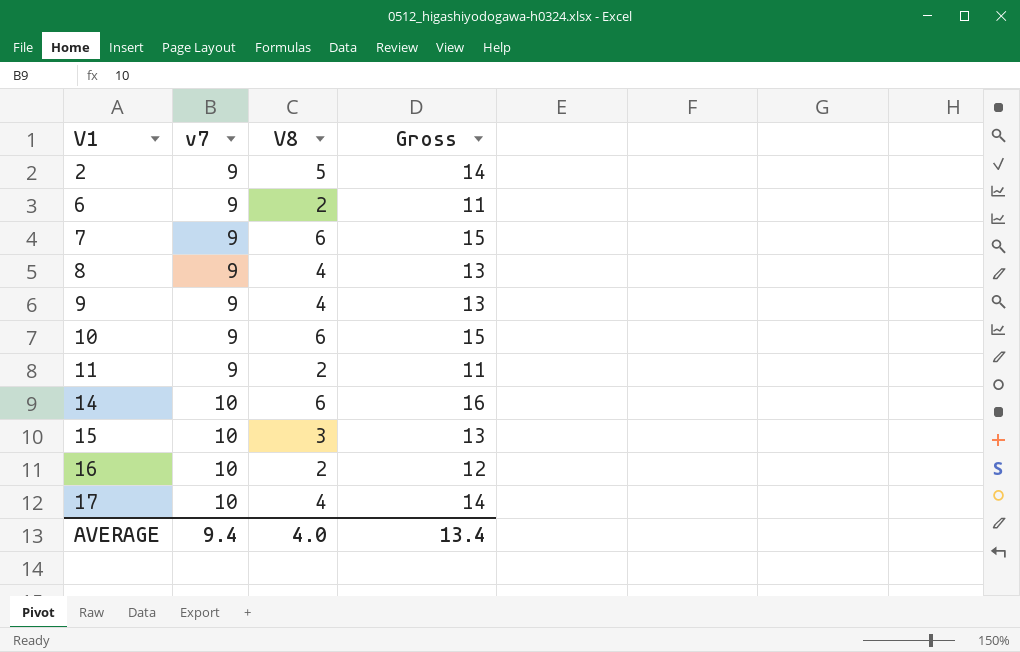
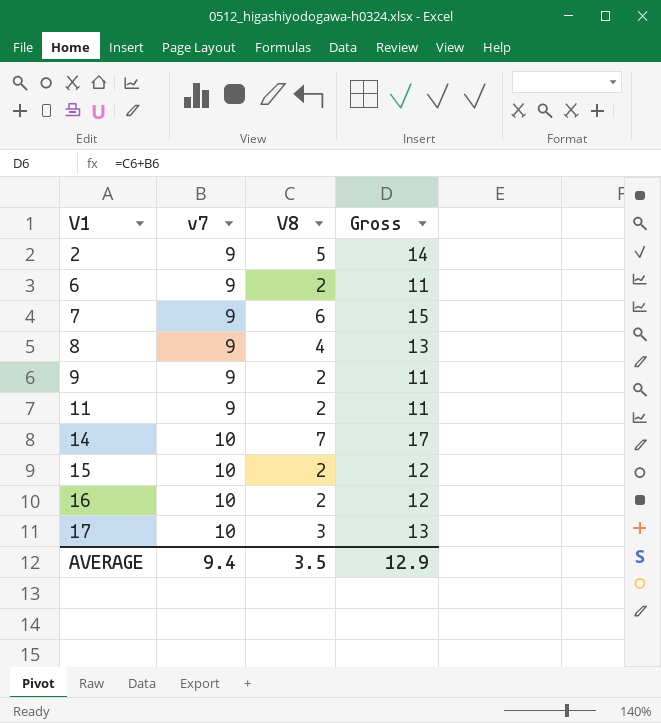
row 10: 9 | 6 | 15 -> none
9 | V8: 4 -> 2
9 | Gross: 13 -> 11
14 | V8: 6 -> 7
14 | Gross: 16 -> 17
15 | V8: 3 -> 2
15 | Gross: 13 -> 12
17 | V8: 4 -> 3
17 | Gross: 14 -> 13
AVERAGE | V8: 4.0 -> 3.5
AVERAGE | Gross: 13.4 -> 12.9

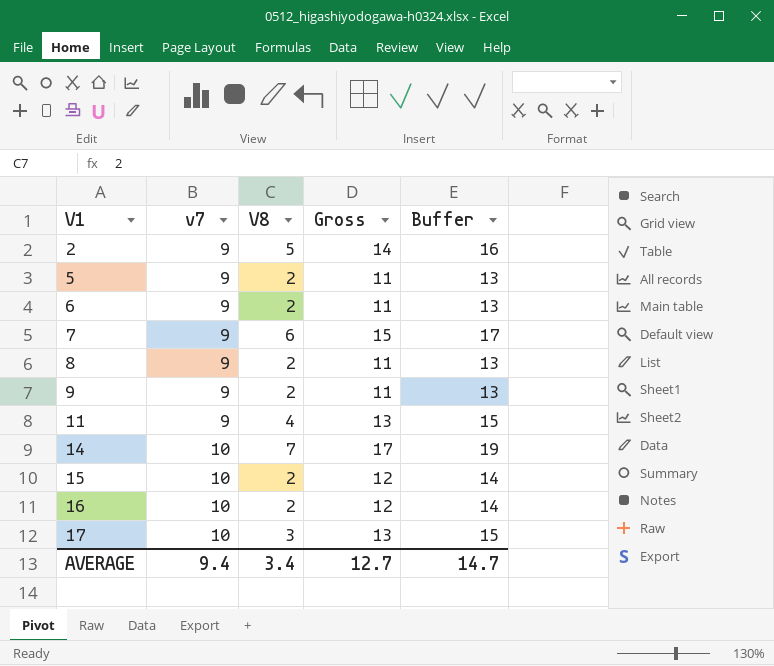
column Buffer | formula: none -> [Gross] + 2
row 5: none -> 9 | 2 | 11 | 13
8 | V8: 4 -> 2
8 | Gross: 13 -> 11
11 | V8: 2 -> 4
11 | Gross: 11 -> 13
AVERAGE | V8: 3.5 -> 3.4
AVERAGE | Gross: 12.9 -> 12.7

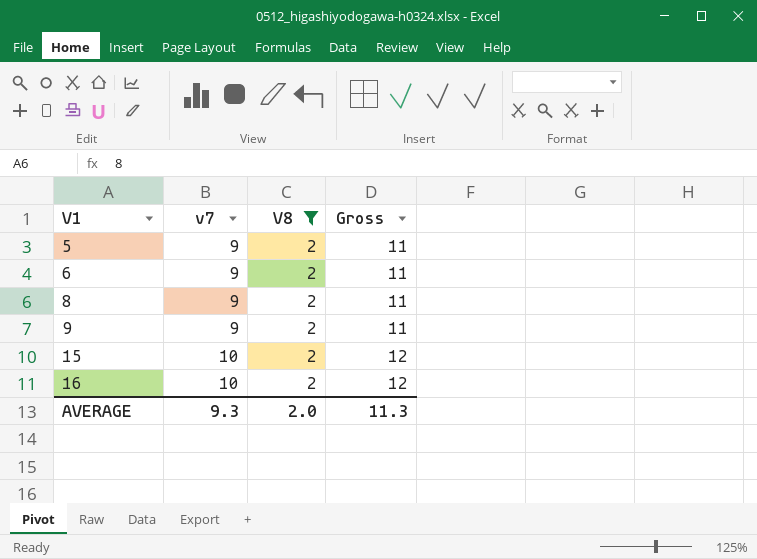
filter: none -> V8 = 2
column Buffer | formula: [Gross] + 2 -> none
AVERAGE | v7: 9.4 -> 9.3
AVERAGE | V8: 3.4 -> 2.0
AVERAGE | Gross: 12.7 -> 11.3

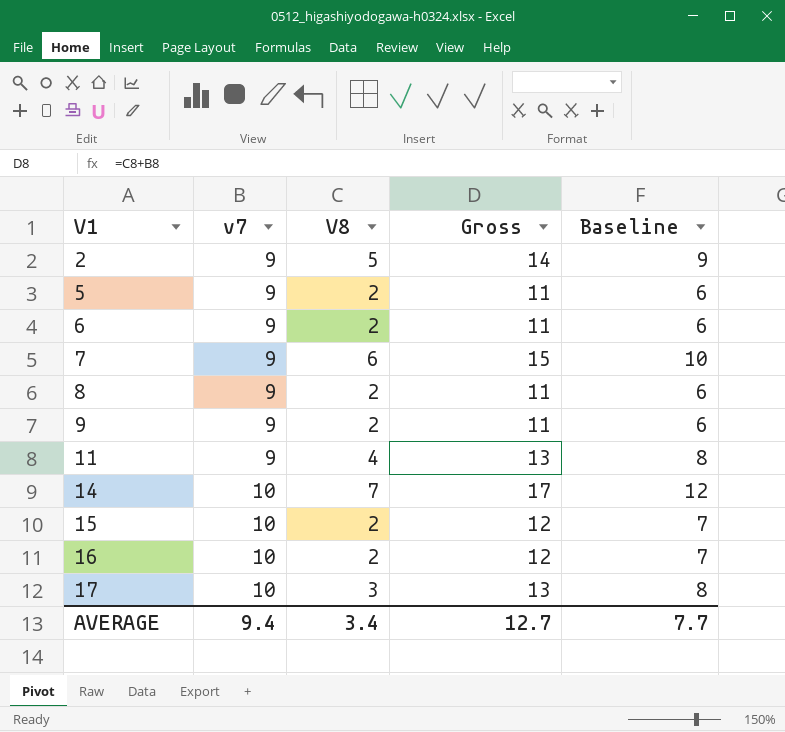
filter: V8 = 2 -> none
column Baseline | formula: none -> [Gross] - 5
AVERAGE | v7: 9.3 -> 9.4
AVERAGE | V8: 2.0 -> 3.4
AVERAGE | Gross: 11.3 -> 12.7

